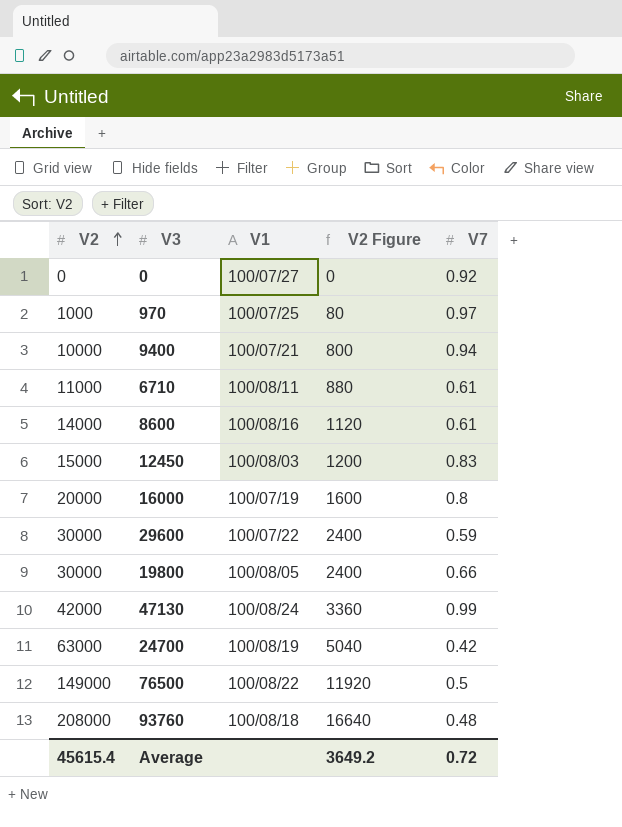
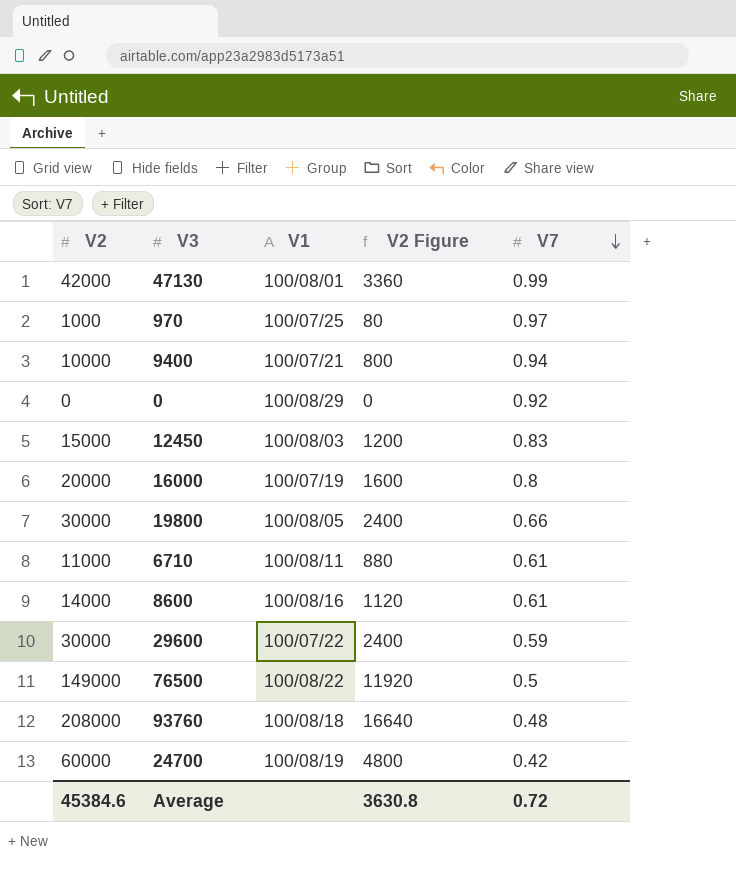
row order: V2 ascending -> V7 descending
47130 | V1: 100/08/24 -> 100/08/01
0 | V1: 100/07/27 -> 100/08/29
24700 | V2: 63000 -> 60000
24700 | V2 Figure: 5040 -> 4800
Average | V2: 45615.4 -> 45384.6
Average | V2 Figure: 3649.2 -> 3630.8

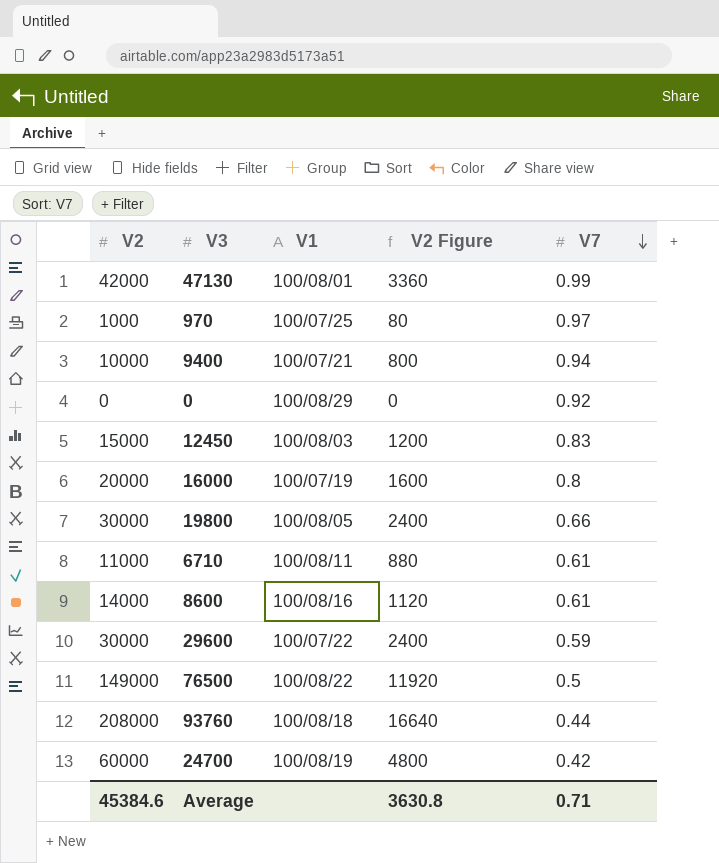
93760 | V7: 0.48 -> 0.44
Average | V7: 0.72 -> 0.71

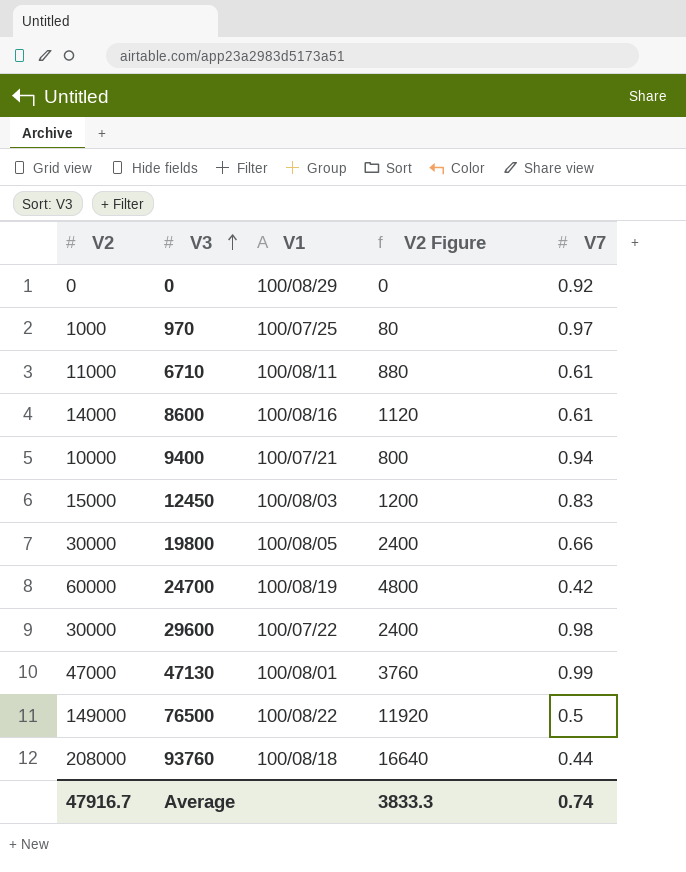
row order: V7 descending -> V3 ascending
row 16000: 20000 | 100/07/19 | 1600 | 0.8 -> none
29600 | V7: 0.59 -> 0.98
47130 | V2: 42000 -> 47000
47130 | V2 Figure: 3360 -> 3760
Average | V2: 45384.6 -> 47916.7
Average | V2 Figure: 3630.8 -> 3833.3
Average | V7: 0.71 -> 0.74

